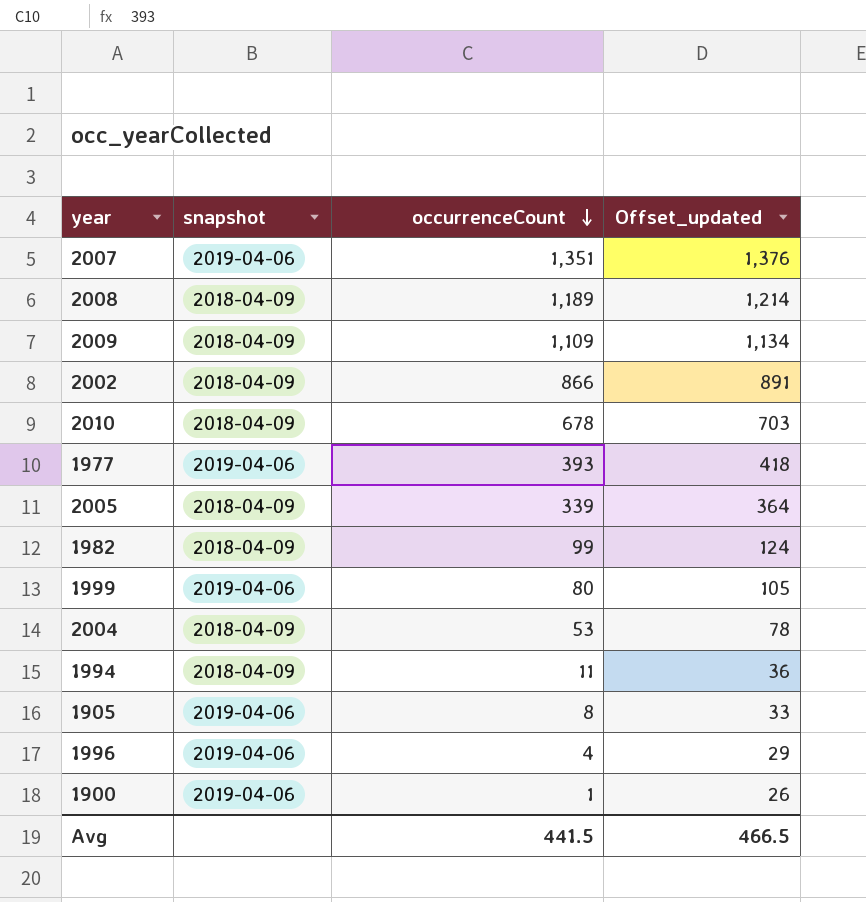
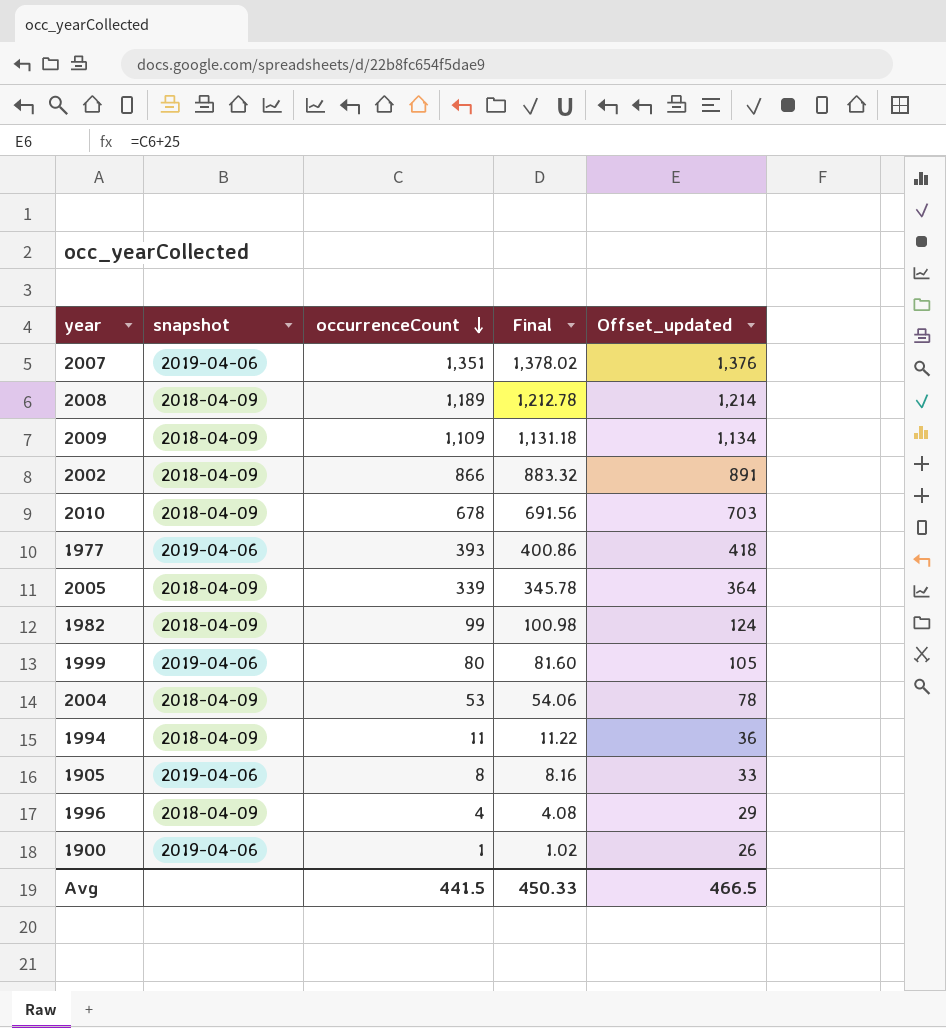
column Final | formula: none -> [occurrenceCount] * 1.02
1996 | snapshot: 2019-04-06 -> 2018-04-09

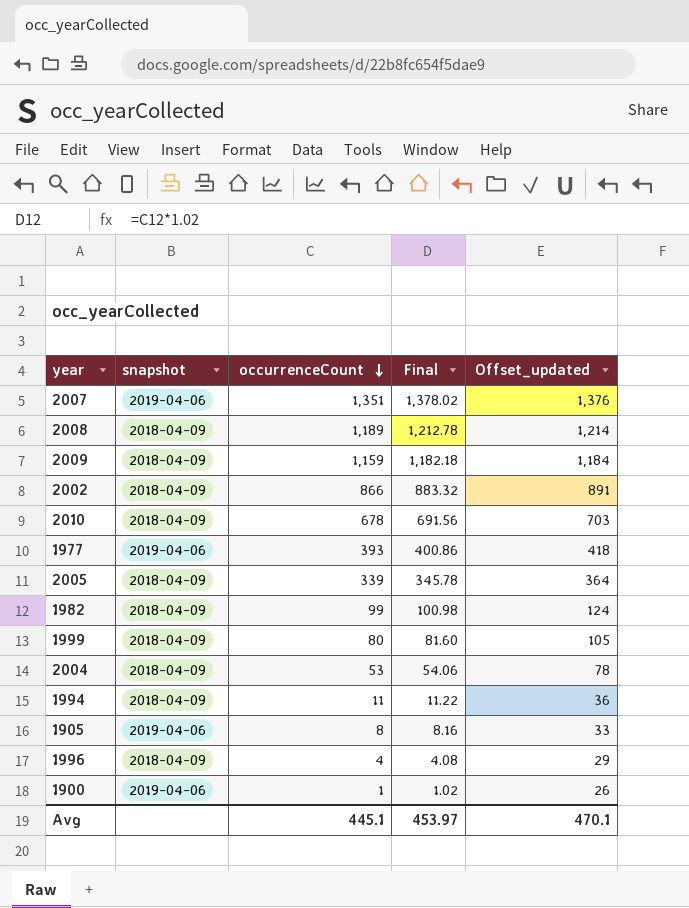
2009 | occurrenceCount: 1,109 -> 1,159
2009 | Final: 1,131.18 -> 1,182.18
2009 | Offset_updated: 1,134 -> 1,184
1999 | snapshot: 2019-04-06 -> 2018-04-09
Avg | occurrenceCount: 441.5 -> 445.1
Avg | Final: 450.33 -> 453.97
Avg | Offset_updated: 466.5 -> 470.1

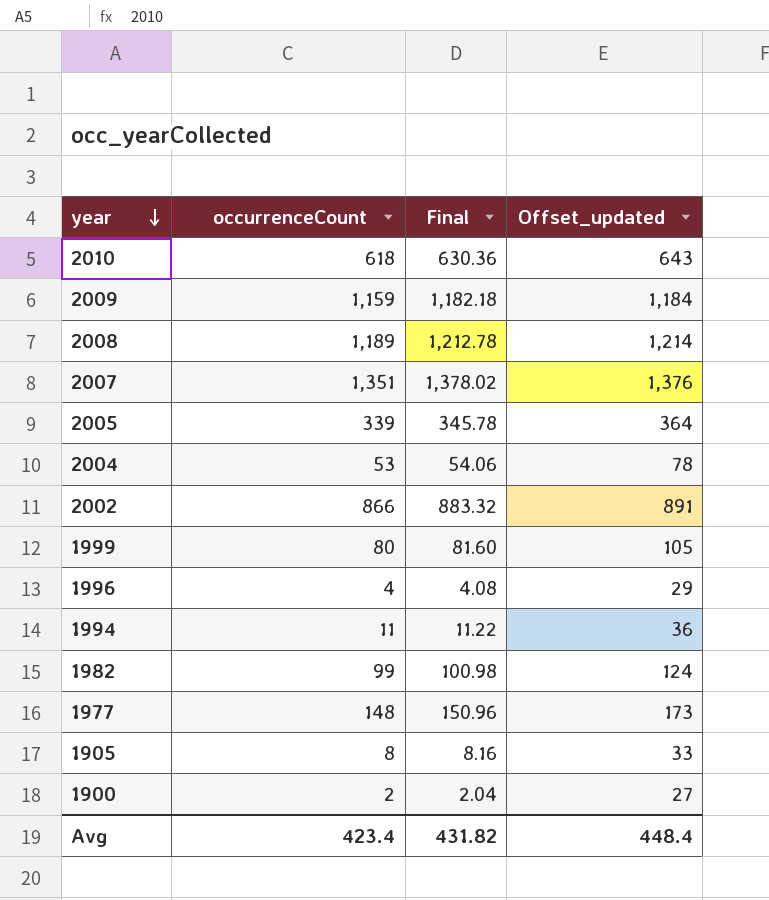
row order: occurrenceCount descending -> year descending
column snapshot | position: 2 -> none
2010 | occurrenceCount: 678 -> 618
2010 | Final: 691.56 -> 630.36
2010 | Offset_updated: 703 -> 643
1977 | occurrenceCount: 393 -> 148
1977 | Final: 400.86 -> 150.96
1977 | Offset_updated: 418 -> 173
1900 | occurrenceCount: 1 -> 2
1900 | Final: 1.02 -> 2.04
1900 | Offset_updated: 26 -> 27
Avg | occurrenceCount: 445.1 -> 423.4
Avg | Final: 453.97 -> 431.82
Avg | Offset_updated: 470.1 -> 448.4

